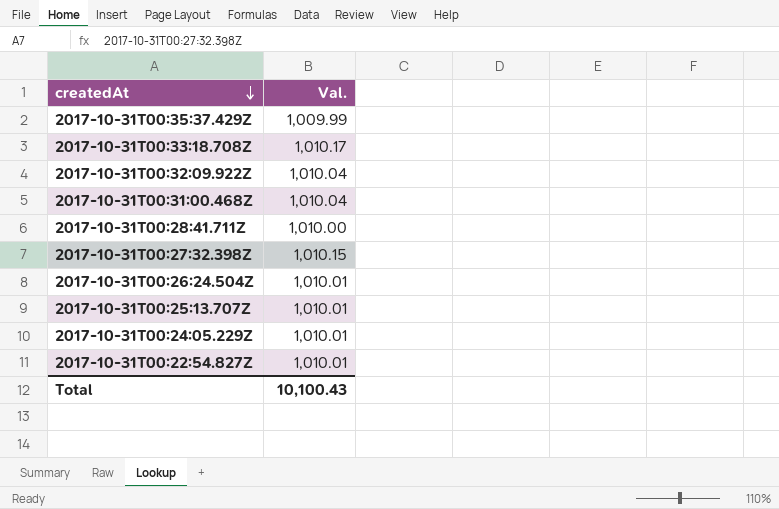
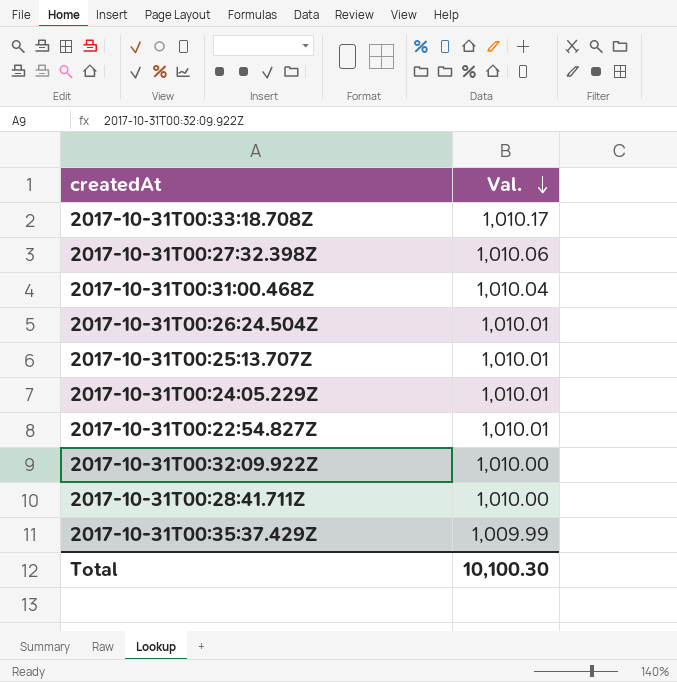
row order: createdAt descending -> Val. descending
2017-10-31T00:27:32.398Z | Val.: 1,010.15 -> 1,010.06
2017-10-31T00:32:09.922Z | Val.: 1,010.04 -> 1,010.00
Total | Val.: 10,100.43 -> 10,100.30

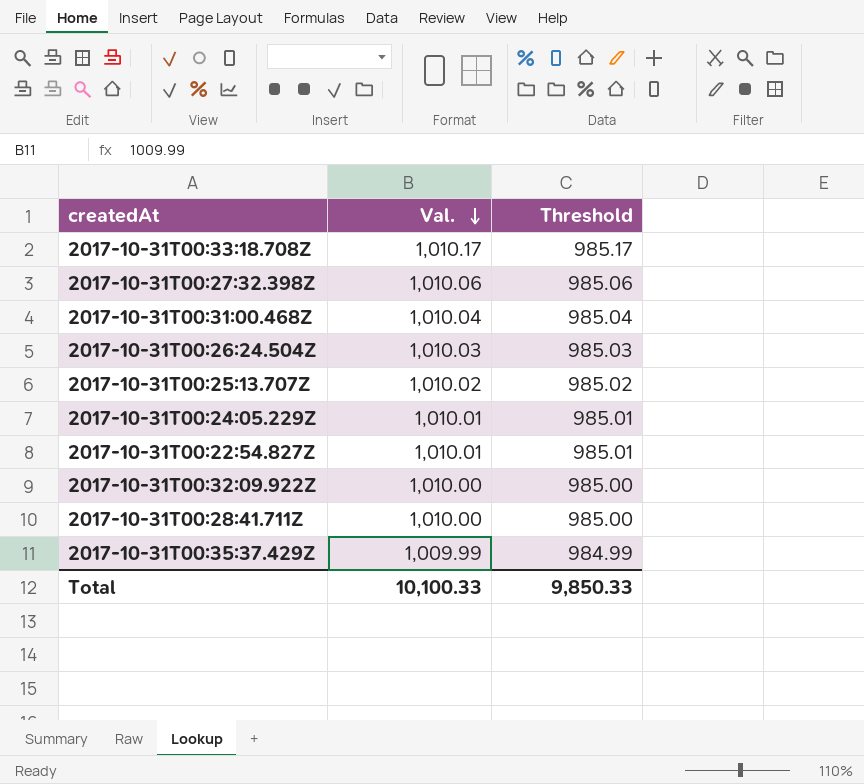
column Threshold | formula: none -> [Val.] - 25
2017-10-31T00:26:24.504Z | Val.: 1,010.01 -> 1,010.03
2017-10-31T00:25:13.707Z | Val.: 1,010.01 -> 1,010.02
Total | Val.: 10,100.30 -> 10,100.33

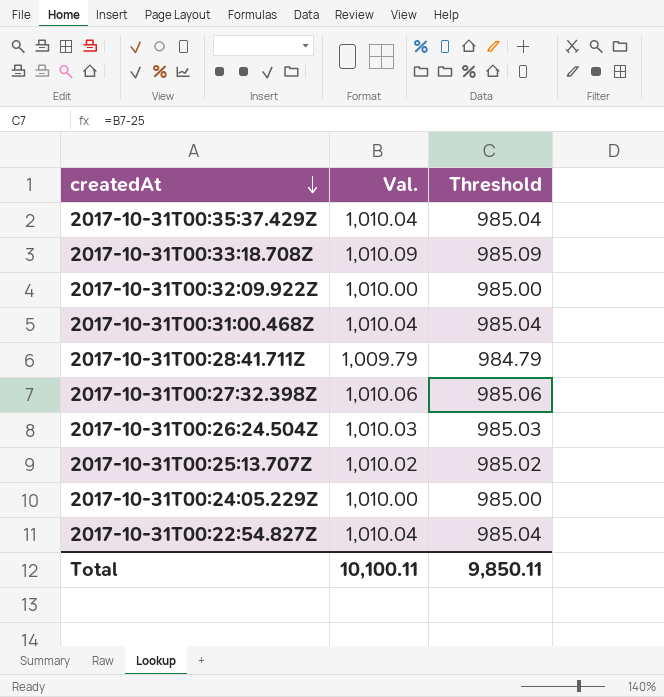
row order: Val. descending -> createdAt descending
2017-10-31T00:35:37.429Z | Val.: 1,009.99 -> 1,010.04
2017-10-31T00:35:37.429Z | Threshold: 984.99 -> 985.04
2017-10-31T00:33:18.708Z | Val.: 1,010.17 -> 1,010.09
2017-10-31T00:33:18.708Z | Threshold: 985.17 -> 985.09
2017-10-31T00:28:41.711Z | Val.: 1,010.00 -> 1,009.79
2017-10-31T00:28:41.711Z | Threshold: 985.00 -> 984.79
2017-10-31T00:24:05.229Z | Val.: 1,010.01 -> 1,010.00
2017-10-31T00:24:05.229Z | Threshold: 985.01 -> 985.00
2017-10-31T00:22:54.827Z | Val.: 1,010.01 -> 1,010.04
2017-10-31T00:22:54.827Z | Threshold: 985.01 -> 985.04
Total | Val.: 10,100.33 -> 10,100.11
Total | Threshold: 9,850.33 -> 9,850.11

